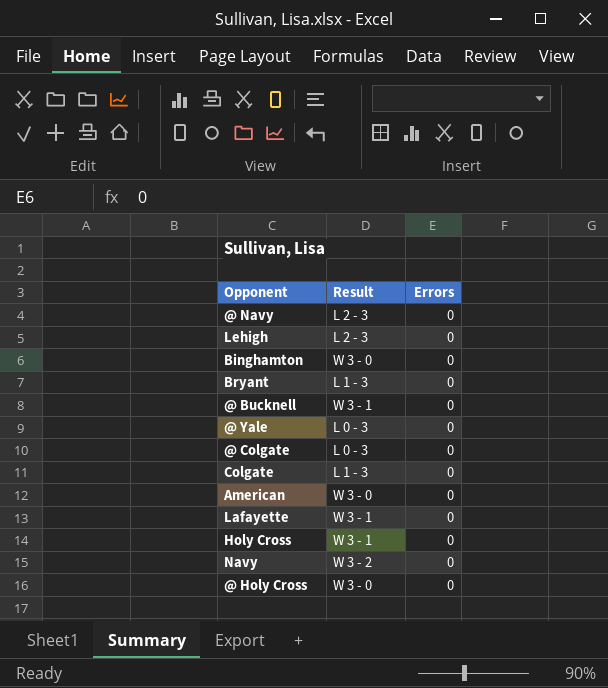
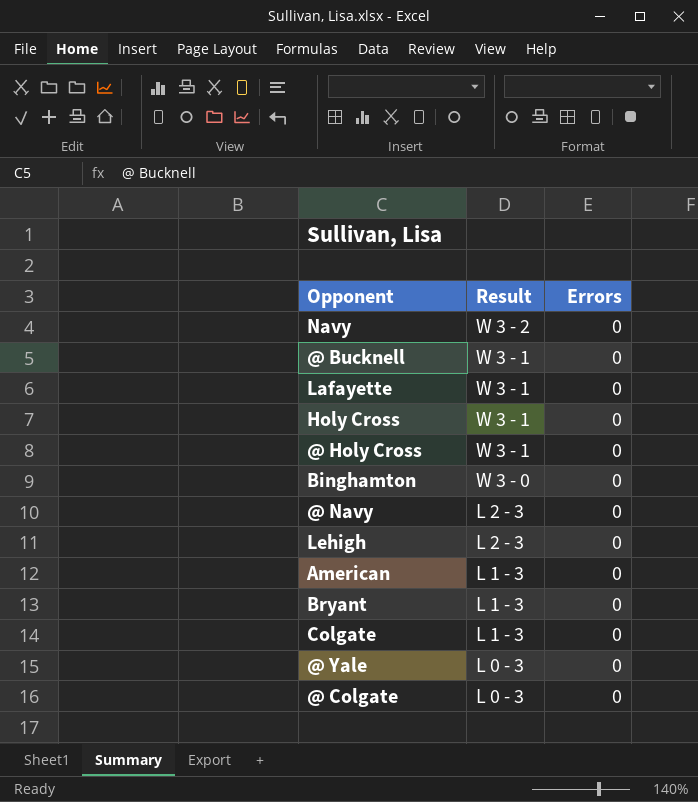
row order: none -> Result descending
@ Holy Cross | Result: W 3 - 0 -> W 3 - 1
American | Result: W 3 - 0 -> L 1 - 3

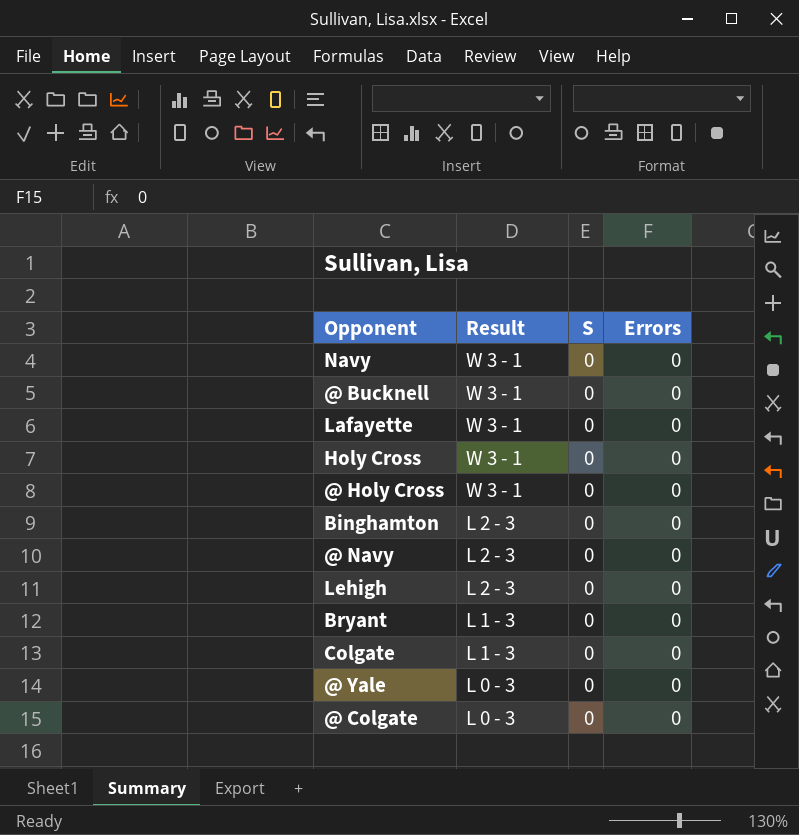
column S | position: none -> 3
row American: L 1 - 3 | 0 -> none
Navy | Result: W 3 - 2 -> W 3 - 1
Binghamton | Result: W 3 - 0 -> L 2 - 3

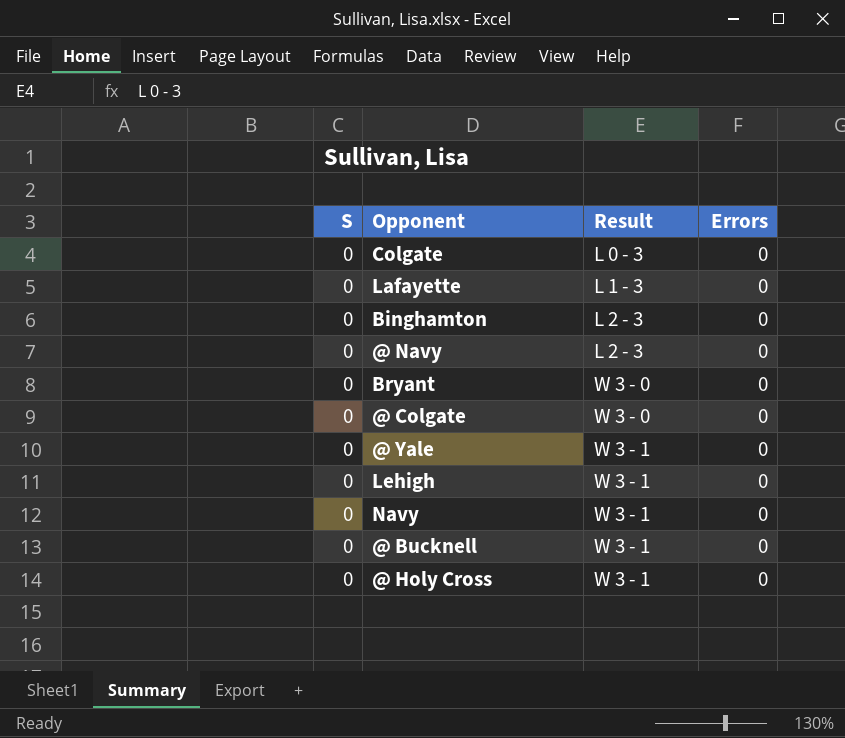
row order: Result descending -> Result ascending
column S | position: 3 -> 1
row Holy Cross: W 3 - 1 | 0 | 0 -> none
Colgate | Result: L 1 - 3 -> L 0 - 3
Lafayette | Result: W 3 - 1 -> L 1 - 3
Bryant | Result: L 1 - 3 -> W 3 - 0
@ Colgate | Result: L 0 - 3 -> W 3 - 0
@ Yale | Result: L 0 - 3 -> W 3 - 1
Lehigh | Result: L 2 - 3 -> W 3 - 1

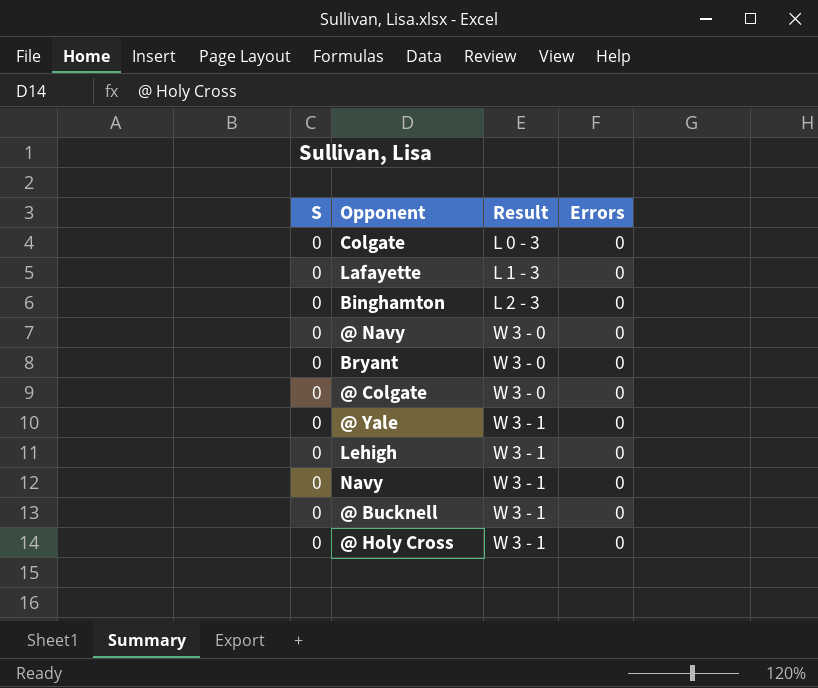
@ Navy | Result: L 2 - 3 -> W 3 - 0

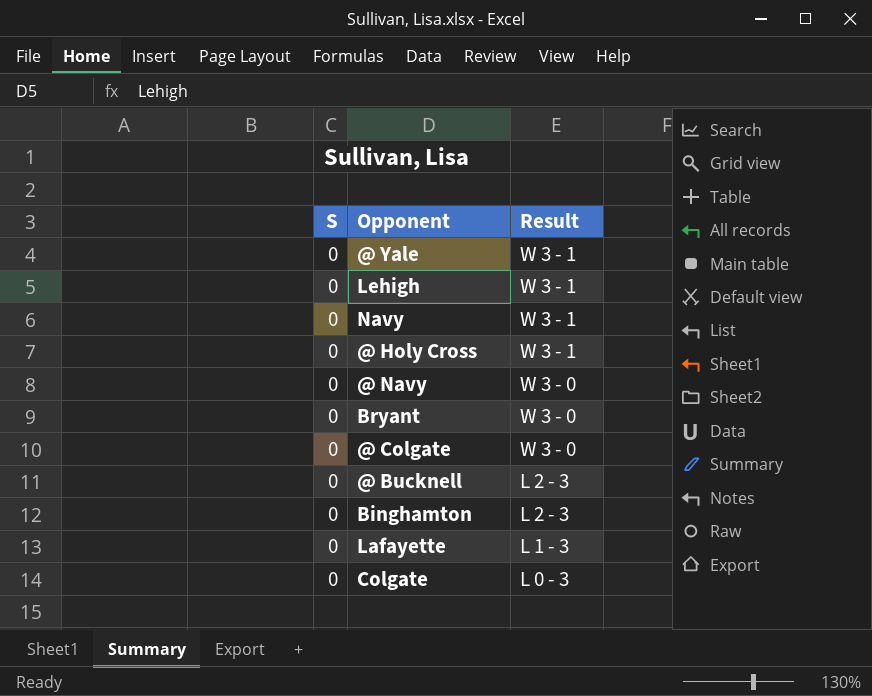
row order: Result ascending -> Result descending
column Errors | position: 4 -> none
@ Bucknell | Result: W 3 - 1 -> L 2 - 3

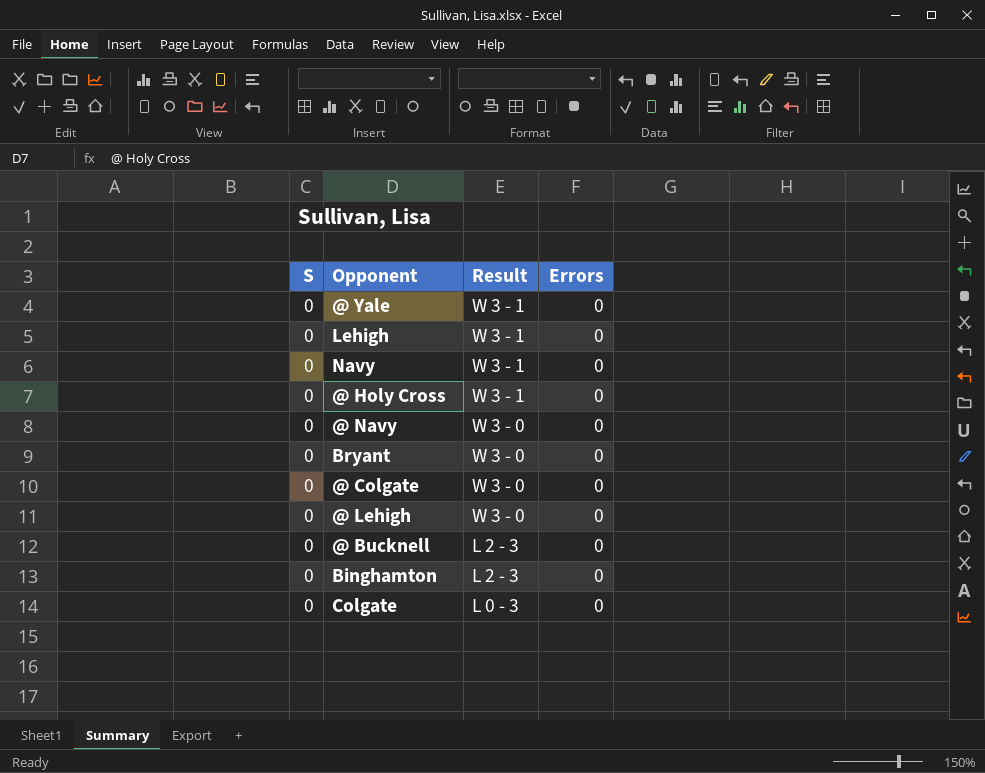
column Errors | position: none -> 4
row Lafayette: 0 | L 1 - 3 -> none
row @ Lehigh: none -> 0 | W 3 - 0 | 0

